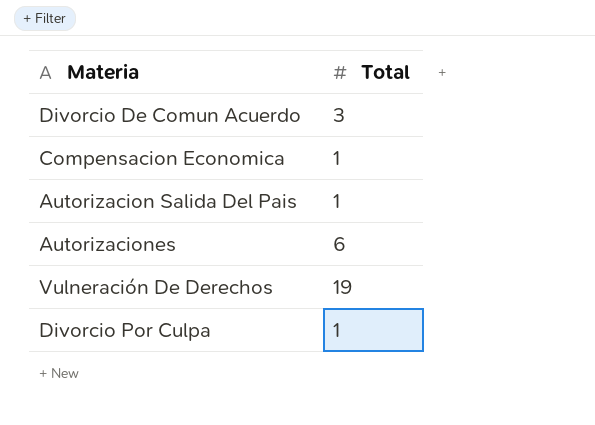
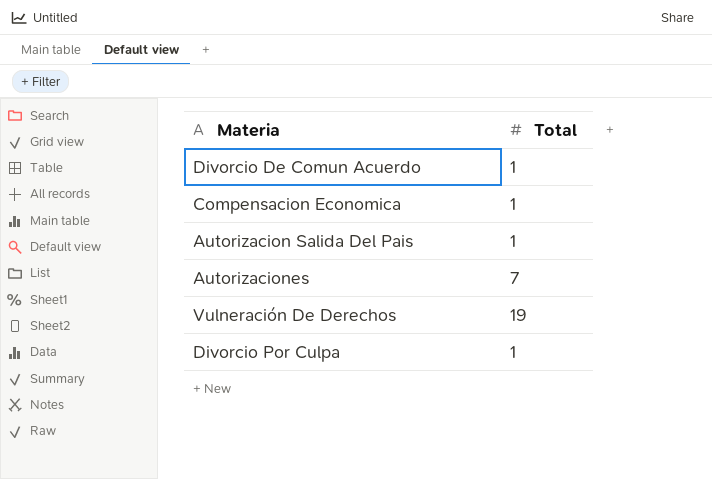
Divorcio De Comun Acuerdo | Total: 3 -> 1
Autorizaciones | Total: 6 -> 7

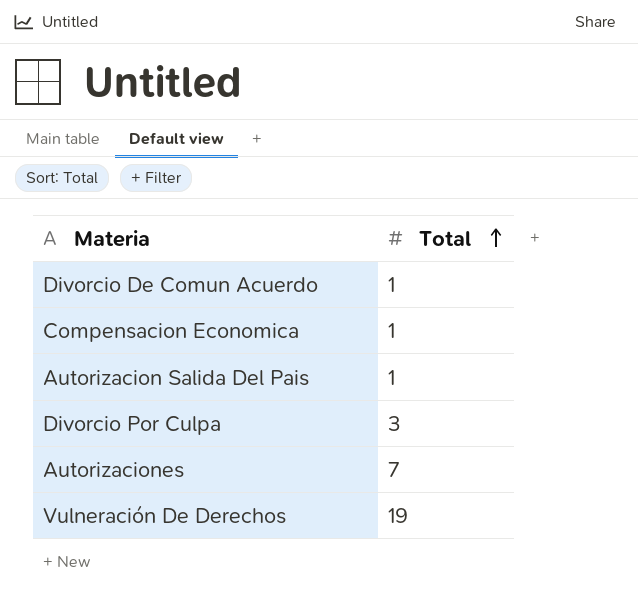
row order: none -> Total ascending
Divorcio Por Culpa | Total: 1 -> 3

